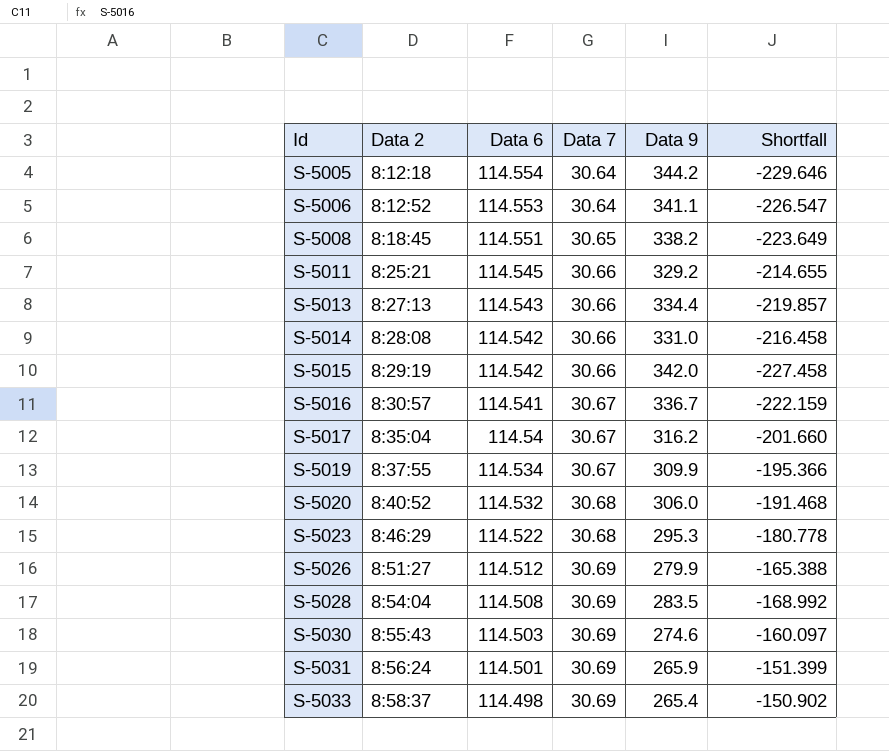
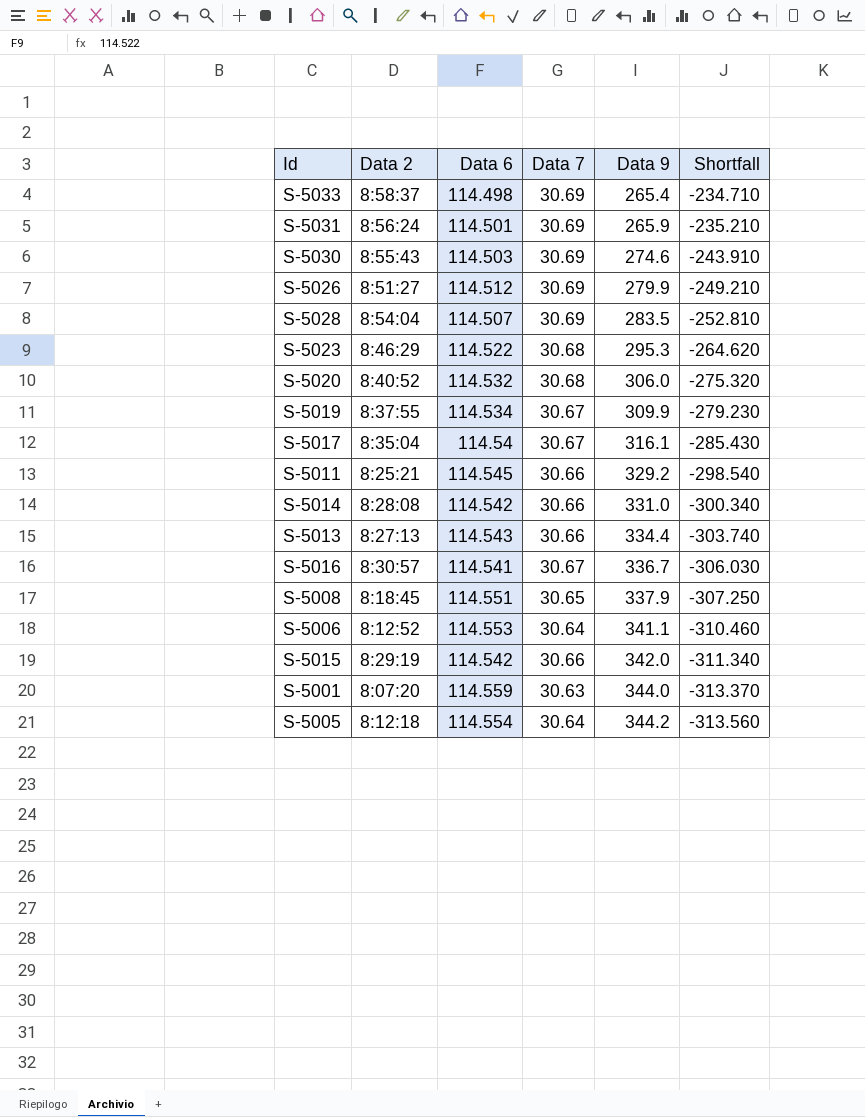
row order: Id ascending -> Data 9 ascending
column Shortfall | formula: [Data 6] - [Data 9] -> [Data 7] - [Data 9]
S-5028 | Data 6: 114.508 -> 114.507
S-5017 | Data 9: 316.2 -> 316.1
S-5008 | Data 9: 338.2 -> 337.9
row S-5001: none -> 8:07:20 | 114.559 | 30.63 | 344.0 | -313.370

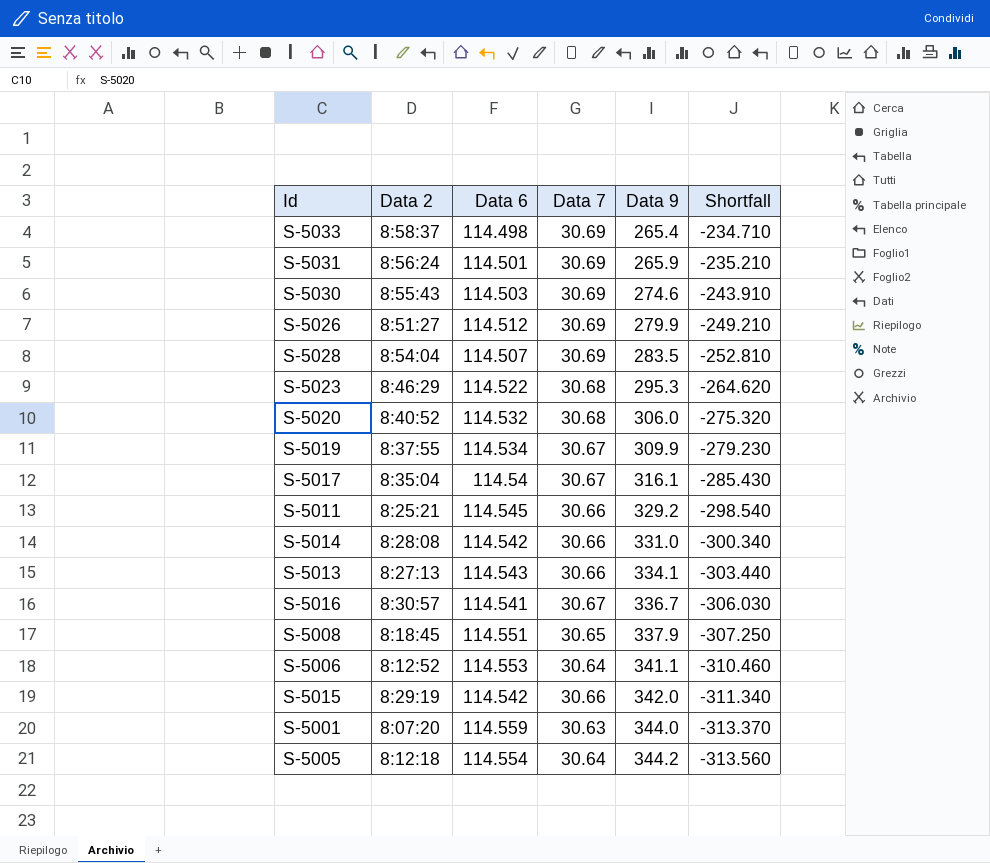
S-5013 | Data 9: 334.4 -> 334.1
S-5013 | Shortfall: -303.740 -> -303.440

